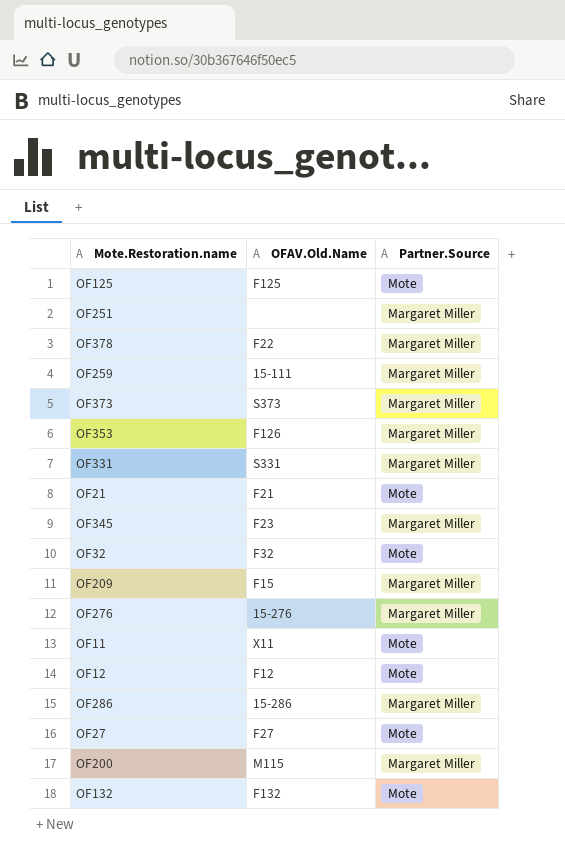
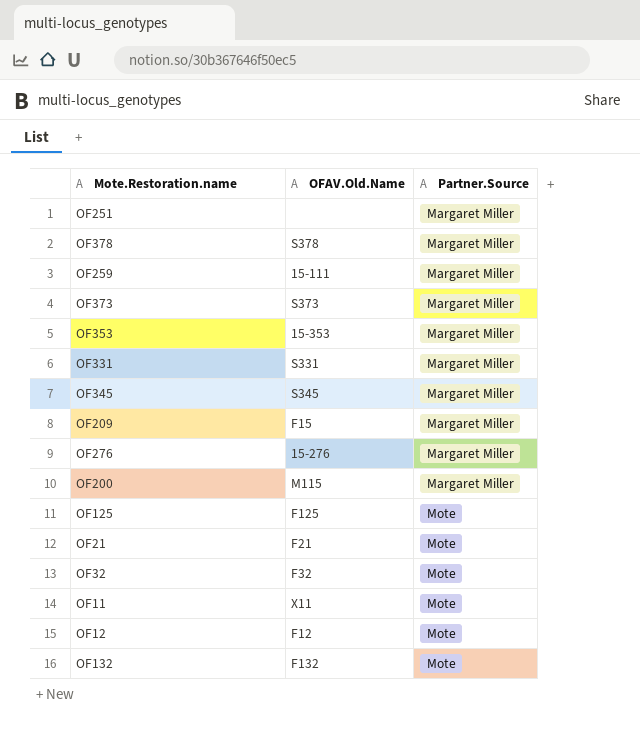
row order: none -> Partner.Source ascending
row OF286: 15-286 | Margaret Miller -> none
row OF27: F27 | Mote -> none
OF378 | OFAV.Old.Name: F22 -> S378
OF353 | OFAV.Old.Name: F126 -> 15-353
OF345 | OFAV.Old.Name: F23 -> S345

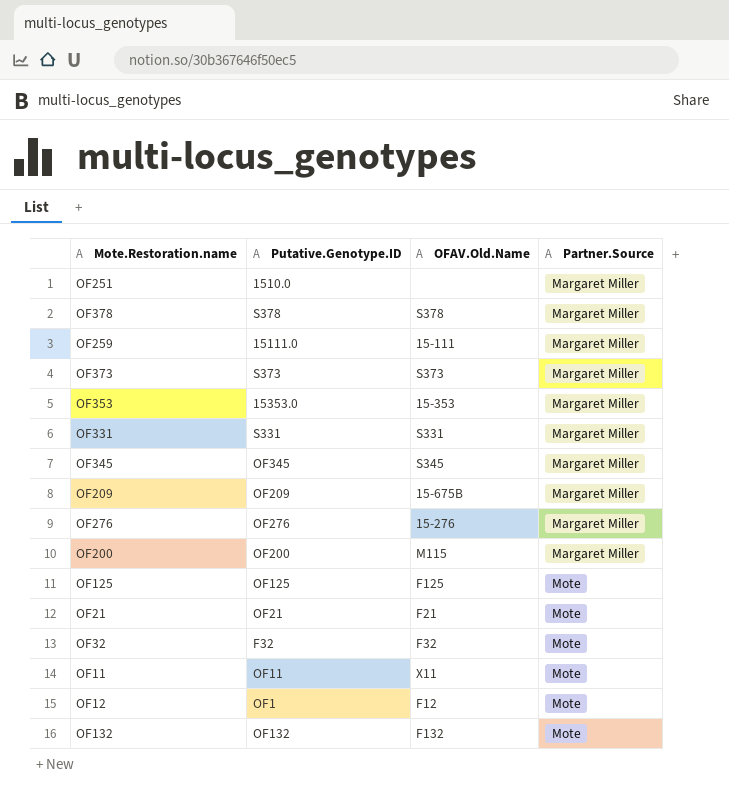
column Putative.Genotype.ID | position: none -> 2
OF209 | OFAV.Old.Name: F15 -> 15-675B

